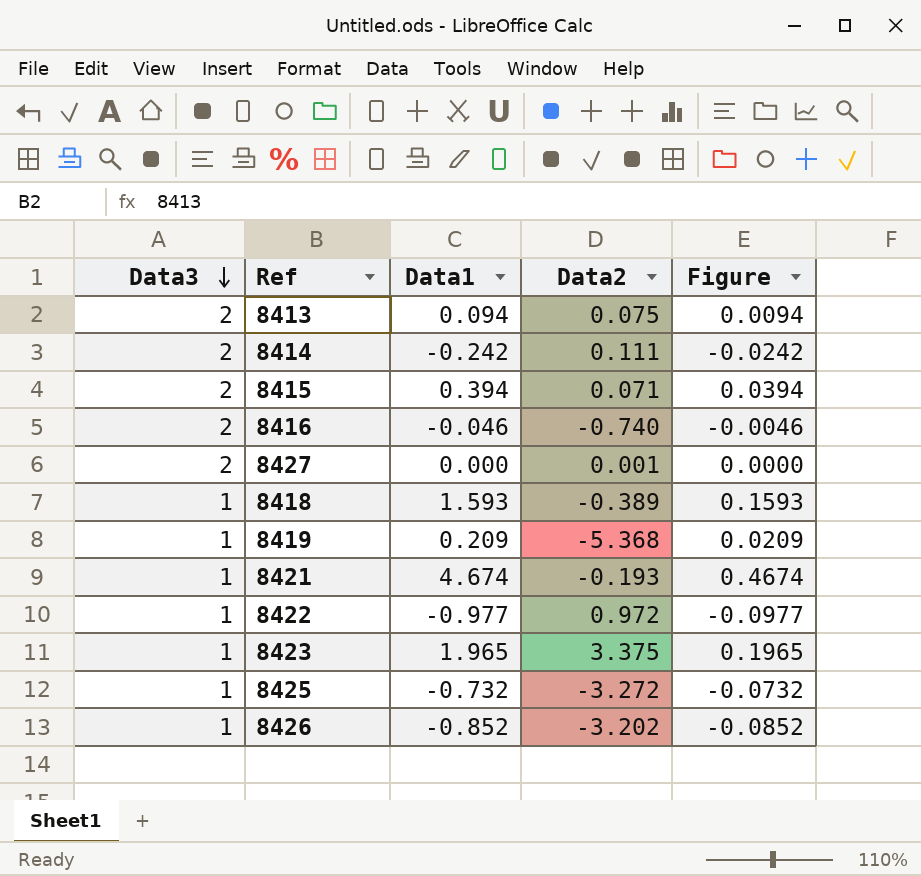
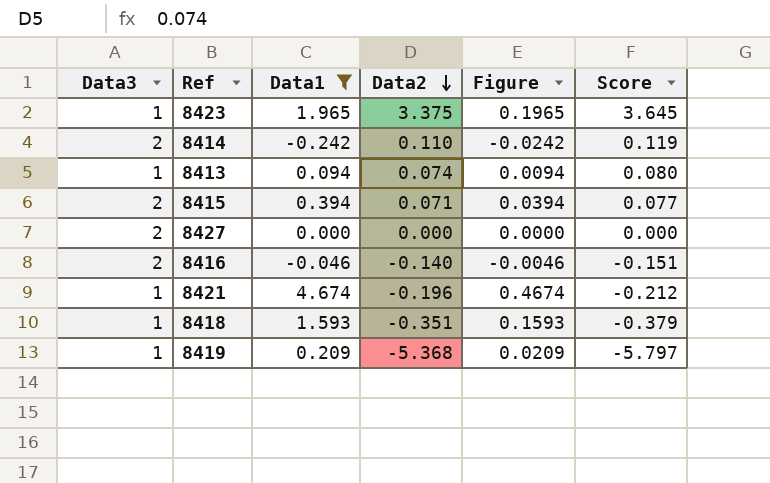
filter: none -> Data1 >= -0.242
row order: Data3 descending -> Data2 descending
column Score | formula: none -> [Data2] * 1.08
8414 | Data2: 0.111 -> 0.110
8413 | Data3: 2 -> 1
8413 | Data2: 0.075 -> 0.074
8427 | Data2: 0.001 -> 0.000
8416 | Data2: -0.740 -> -0.140
8421 | Data2: -0.193 -> -0.196
8418 | Data2: -0.389 -> -0.351

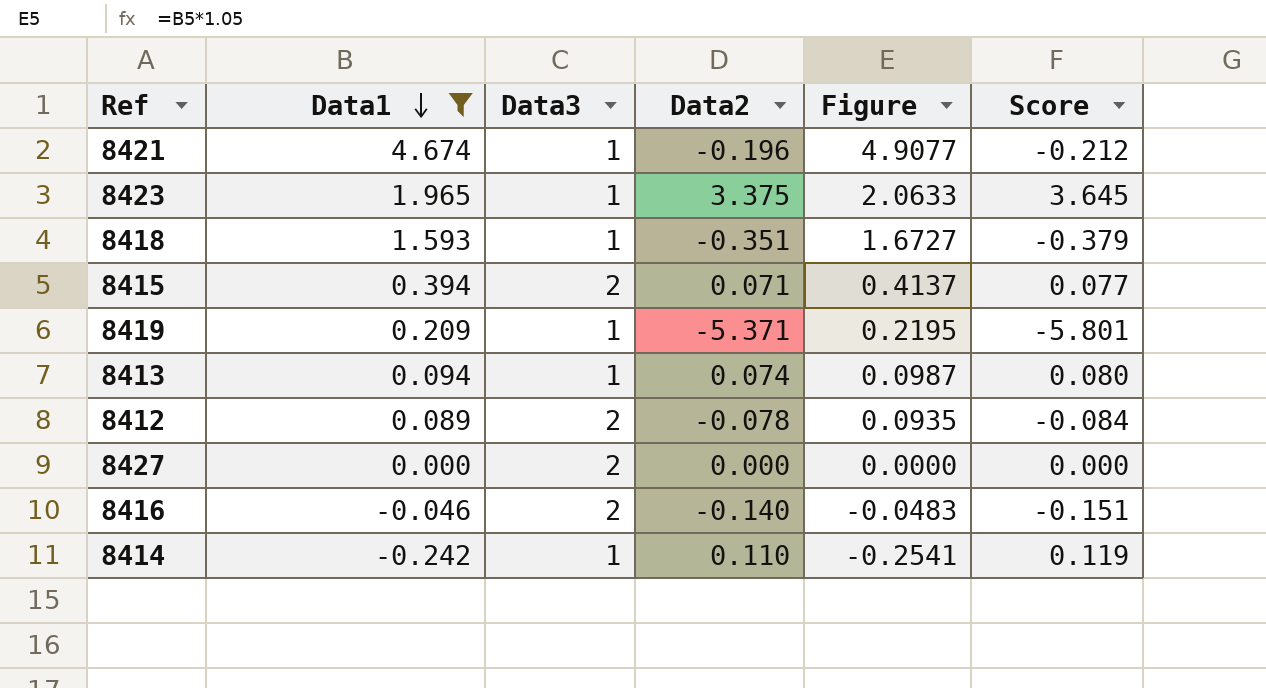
row order: Data2 descending -> Data1 descending
column Data3 | position: 1 -> 3
column Figure | formula: [Data1] * 0.1 -> [Data1] * 1.05
8419 | Data2: -5.368 -> -5.371
8419 | Score: -5.797 -> -5.801
row 8412: none -> 0.089 | 2 | -0.078 | 0.0935 | -0.084
8414 | Data3: 2 -> 1

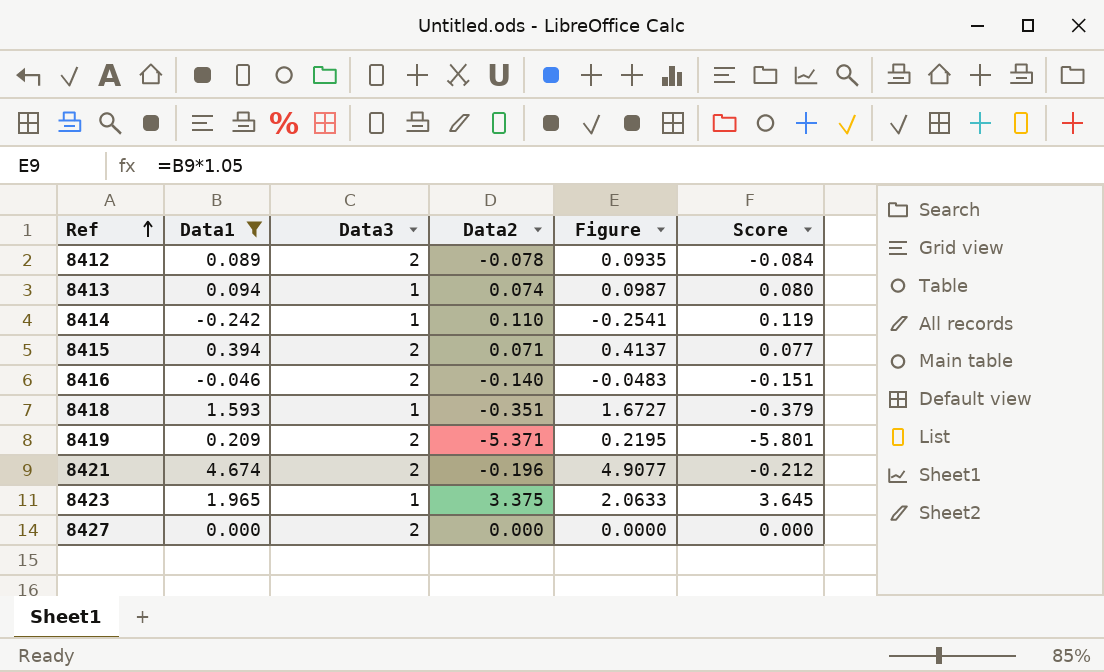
row order: Data1 descending -> Ref ascending
8419 | Data3: 1 -> 2
8421 | Data3: 1 -> 2

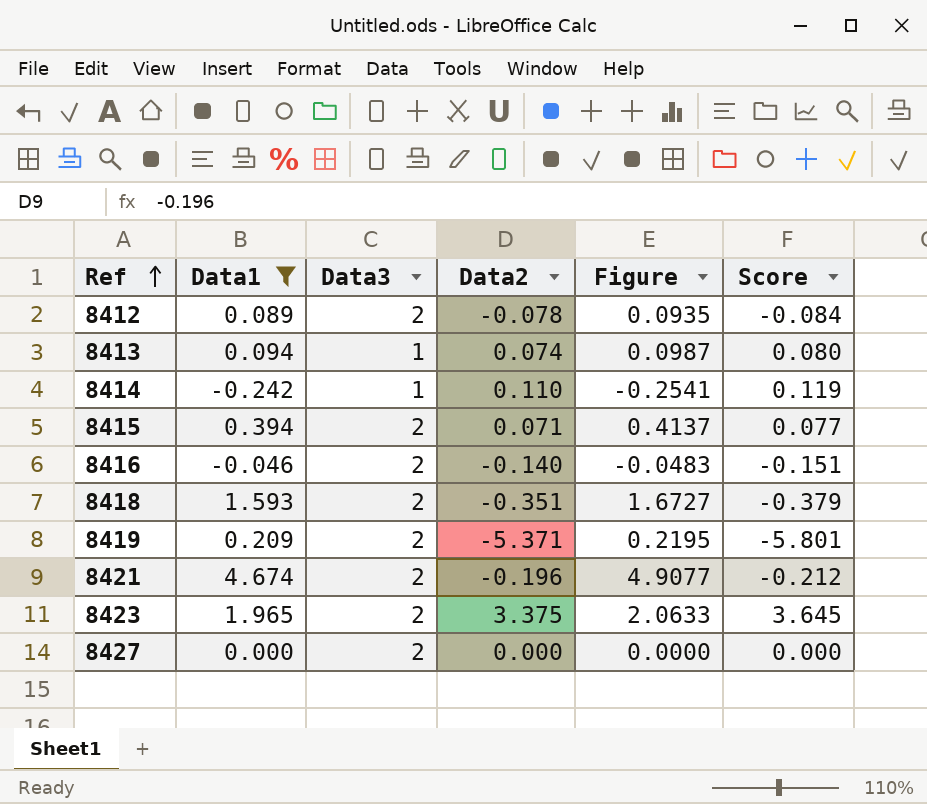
8418 | Data3: 1 -> 2
8423 | Data3: 1 -> 2

